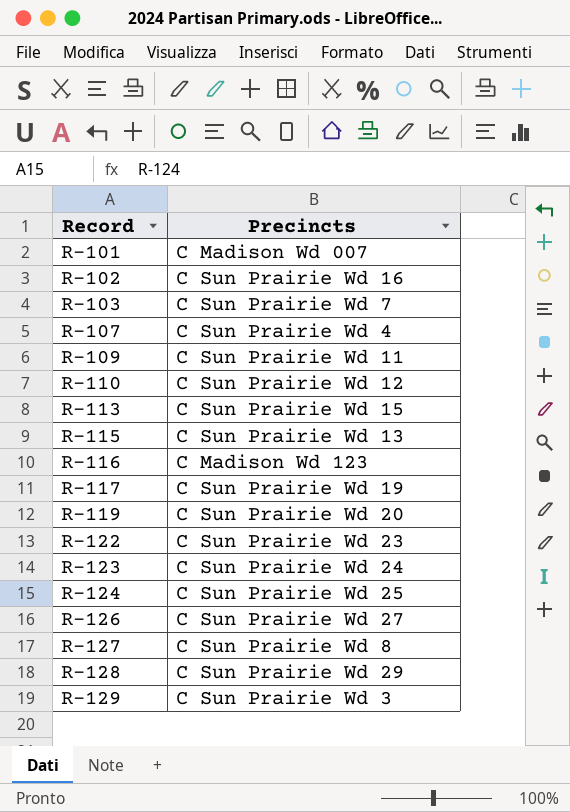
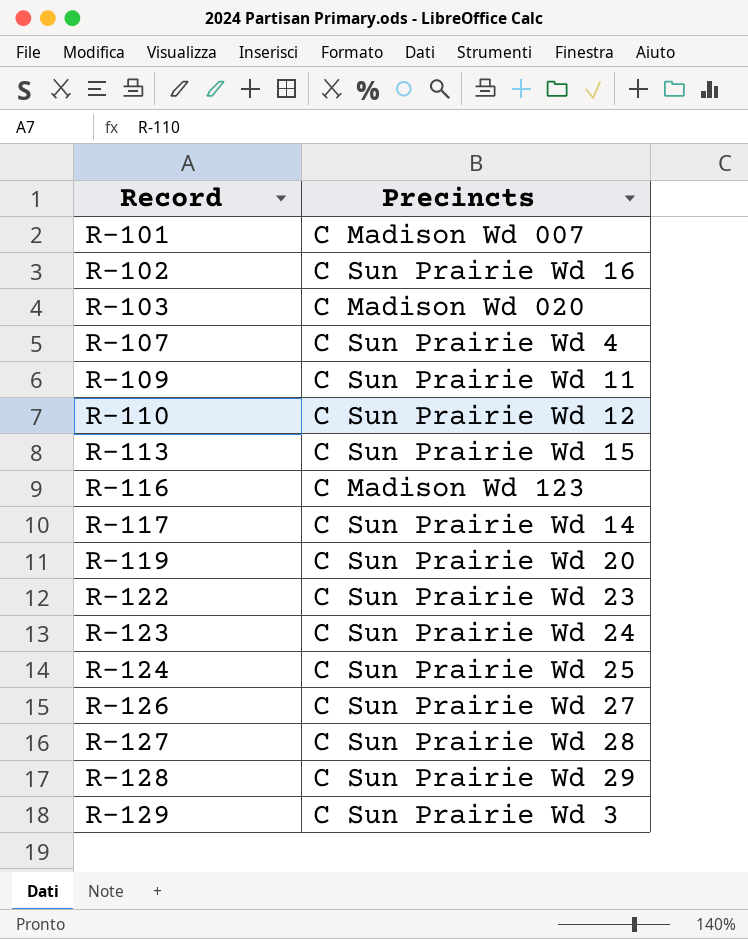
row R-115: C Sun Prairie Wd 13 -> none
R-103 | Precincts: C Sun Prairie Wd 7 -> C Madison Wd 020
R-117 | Precincts: C Sun Prairie Wd 19 -> C Sun Prairie Wd 14
R-127 | Precincts: C Sun Prairie Wd 8 -> C Sun Prairie Wd 28

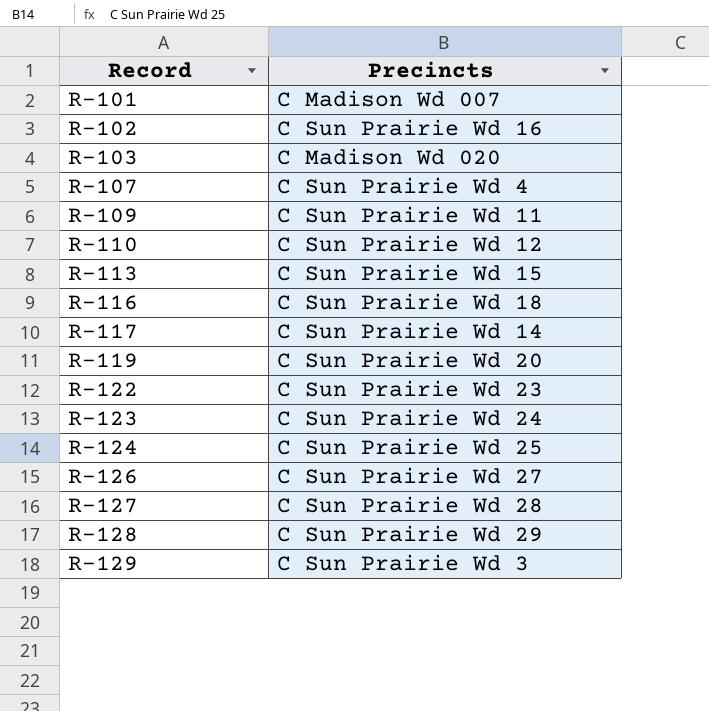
R-116 | Precincts: C Madison Wd 123 -> C Sun Prairie Wd 18

